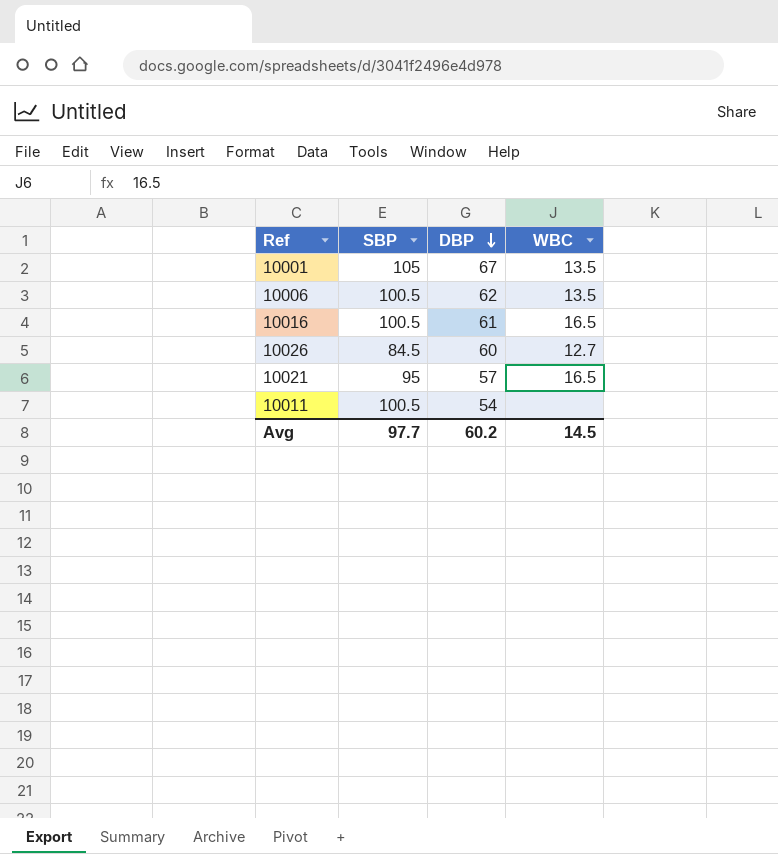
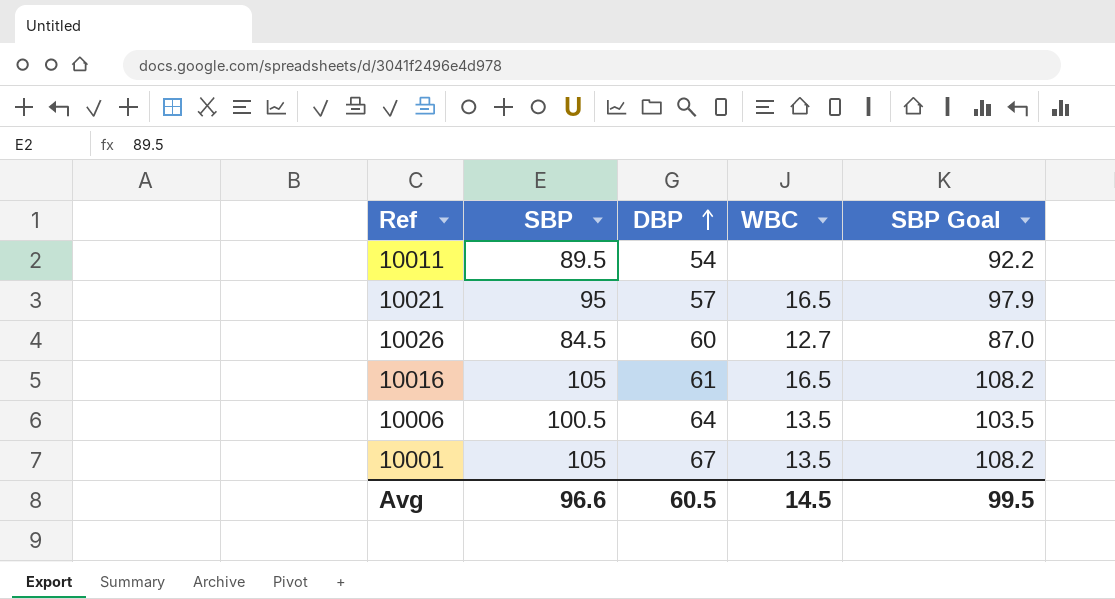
row order: DBP descending -> DBP ascending
column SBP Goal | formula: none -> [SBP] * 1.03
10011 | SBP: 100.5 -> 89.5
10016 | SBP: 100.5 -> 105
10006 | DBP: 62 -> 64
Avg | SBP: 97.7 -> 96.6
Avg | DBP: 60.2 -> 60.5

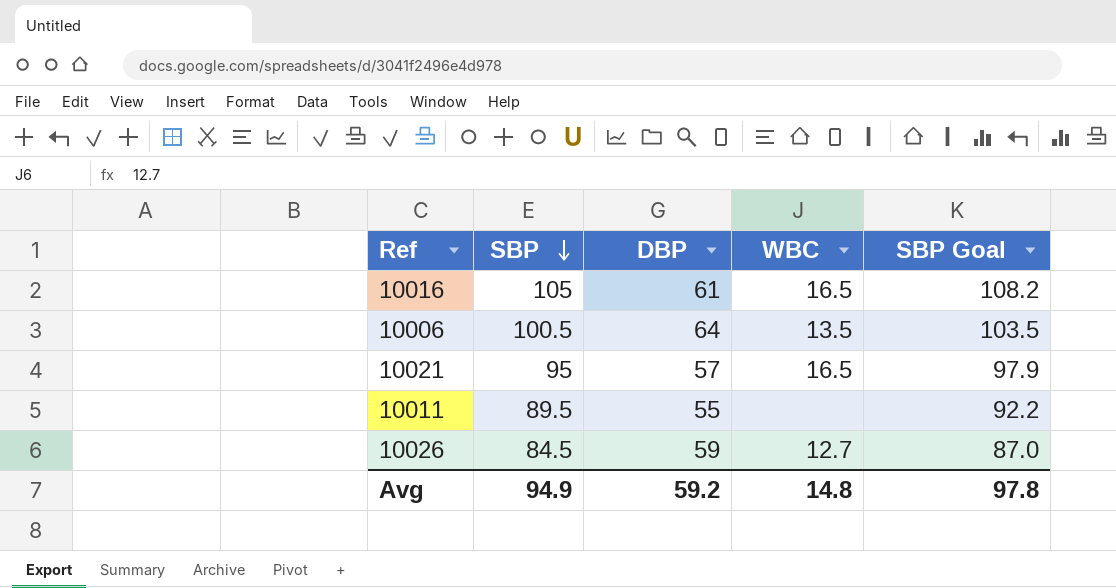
row order: DBP ascending -> SBP descending
row 10001: 105 | 67 | 13.5 | 108.2 -> none
10011 | DBP: 54 -> 55
10026 | DBP: 60 -> 59
Avg | SBP: 96.6 -> 94.9
Avg | DBP: 60.5 -> 59.2
Avg | WBC: 14.5 -> 14.8
Avg | SBP Goal: 99.5 -> 97.8

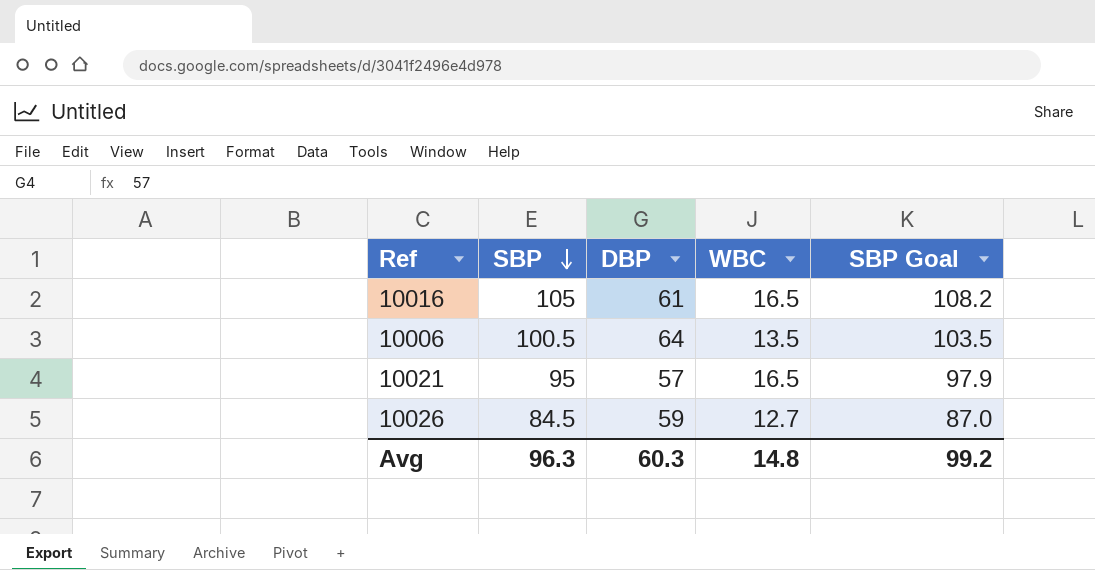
row 10011: 89.5 | 55 | none | 92.2 -> none
Avg | SBP: 94.9 -> 96.3
Avg | DBP: 59.2 -> 60.3
Avg | SBP Goal: 97.8 -> 99.2

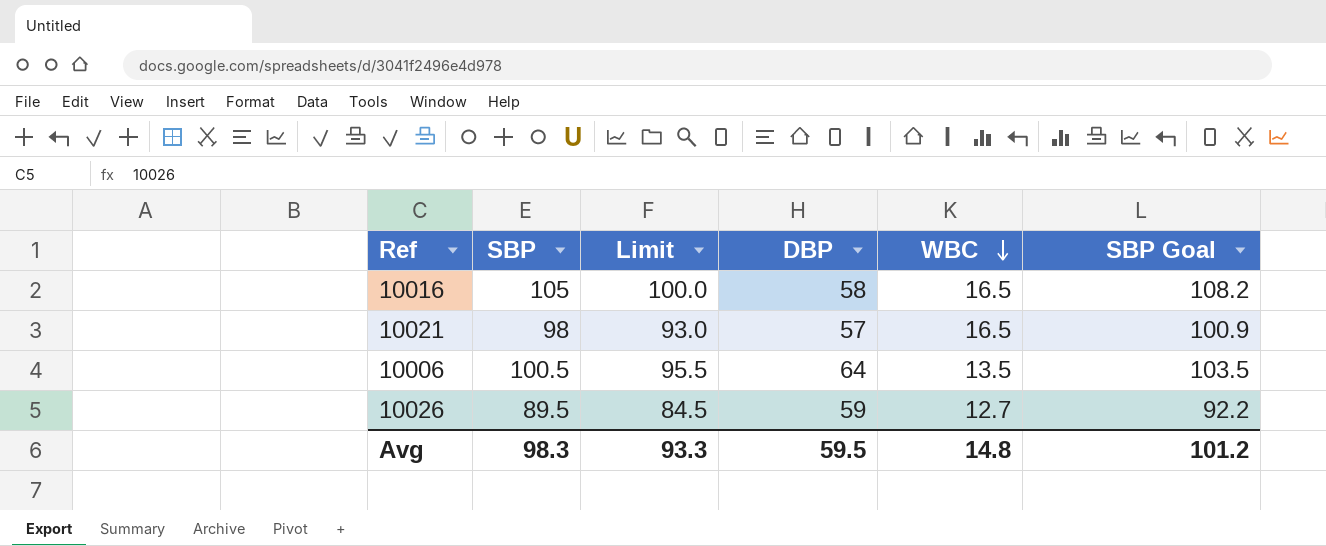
row order: SBP descending -> WBC descending
column Limit | formula: none -> [SBP] - 5
10016 | DBP: 61 -> 58
10021 | SBP: 95 -> 98
10021 | SBP Goal: 97.9 -> 100.9
10026 | SBP: 84.5 -> 89.5
10026 | SBP Goal: 87.0 -> 92.2
Avg | SBP: 96.3 -> 98.3
Avg | DBP: 60.3 -> 59.5
Avg | SBP Goal: 99.2 -> 101.2

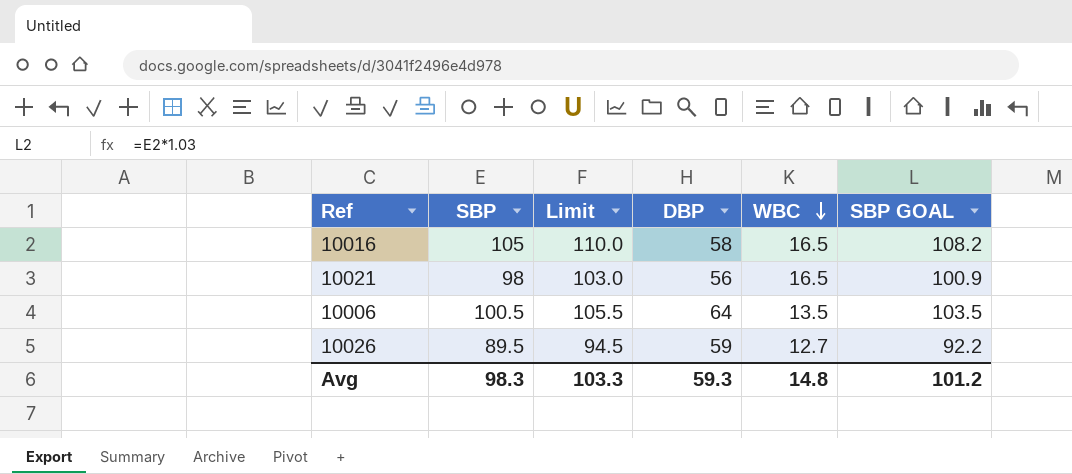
column Limit | formula: [SBP] - 5 -> [SBP] + 5
column name: SBP Goal -> SBP GOAL
10021 | DBP: 57 -> 56
Avg | Limit: 93.3 -> 103.3
Avg | DBP: 59.5 -> 59.3

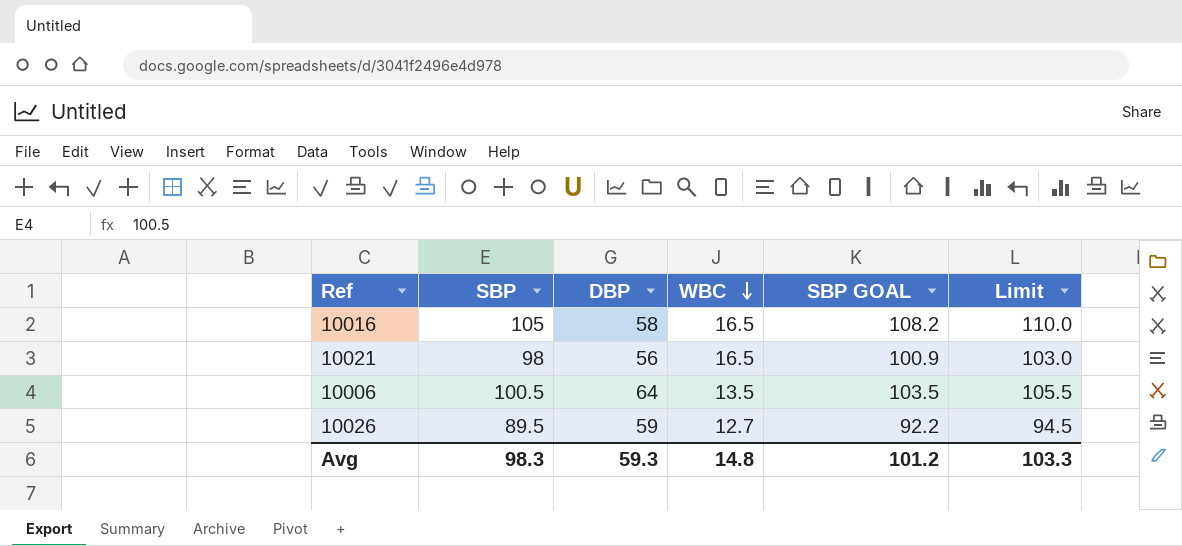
column Limit | position: 3 -> 6

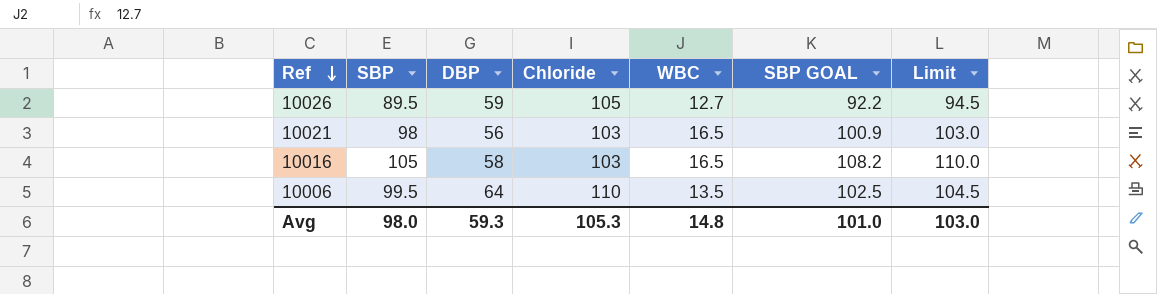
row order: WBC descending -> Ref descending
column Chloride | position: none -> 4
10006 | SBP: 100.5 -> 99.5
10006 | SBP GOAL: 103.5 -> 102.5
10006 | Limit: 105.5 -> 104.5
Avg | SBP: 98.3 -> 98.0
Avg | SBP GOAL: 101.2 -> 101.0
Avg | Limit: 103.3 -> 103.0

